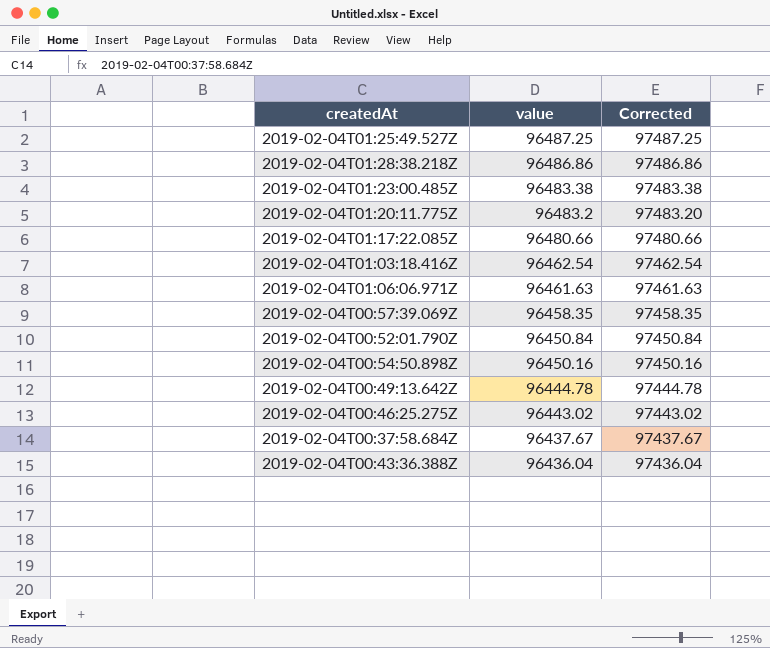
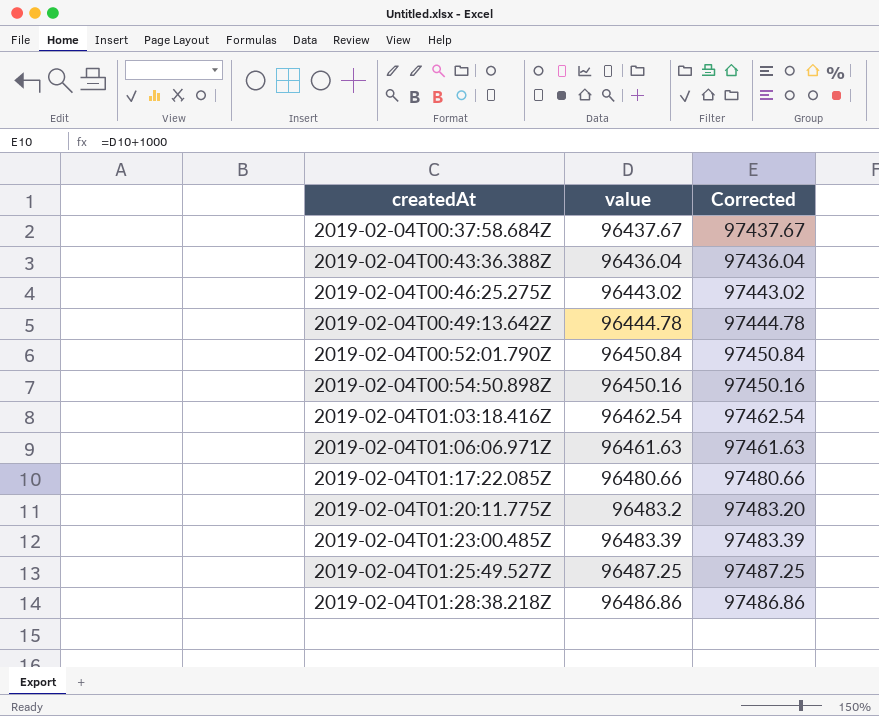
row order: value descending -> createdAt ascending
row 2019-02-04T00:57:39.069Z: 96458.35 | 97458.35 -> none
2019-02-04T01:23:00.485Z | value: 96483.38 -> 96483.39
2019-02-04T01:23:00.485Z | Corrected: 97483.38 -> 97483.39

